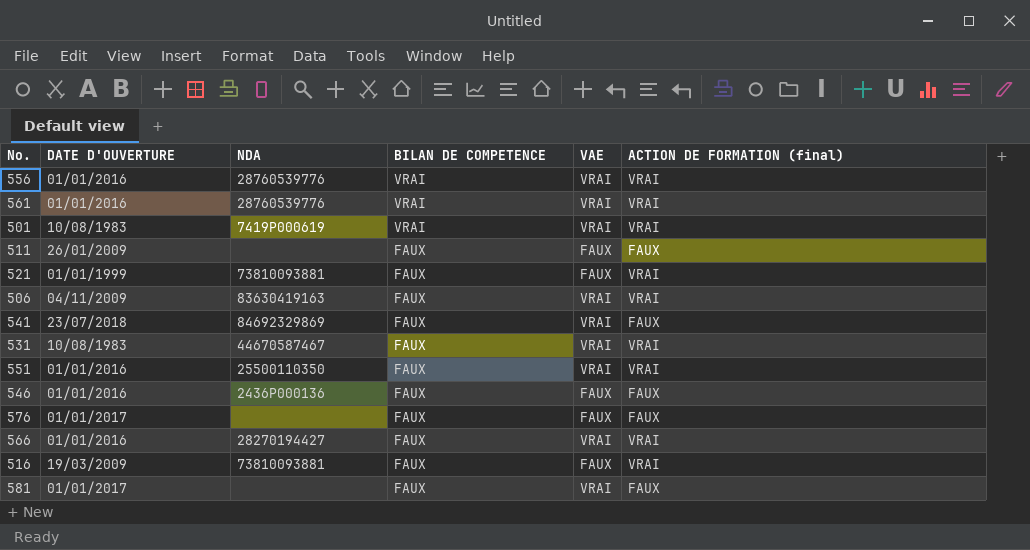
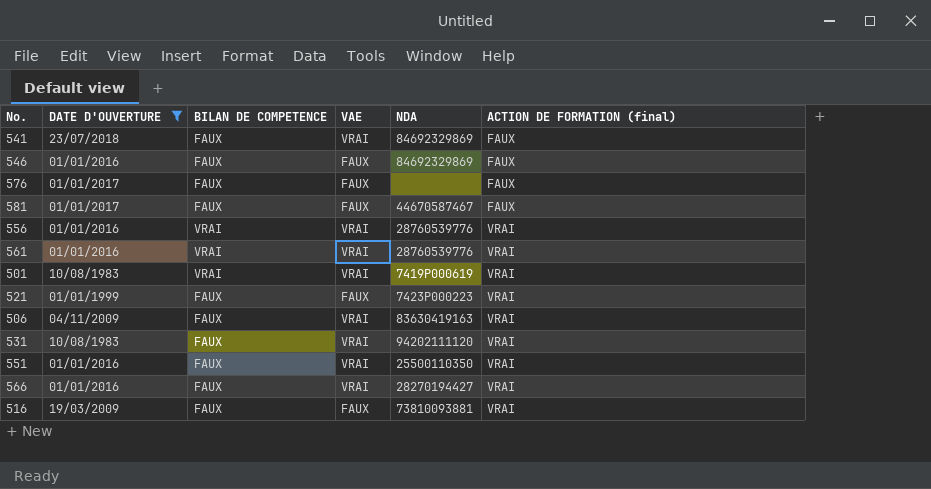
filter: none -> DATE D'OUVERTURE != 26/01/2009
row order: BILAN DE COMPETENCE descending -> ACTION DE FORMATION (final) ascending
column NDA | position: 3 -> 5
546 | NDA: 2436P000136 -> 84692329869
581 | VAE: VRAI -> FAUX
581 | NDA: none -> 44670587467
521 | NDA: 73810093881 -> 7423P000223
531 | NDA: 44670587467 -> 94202111120

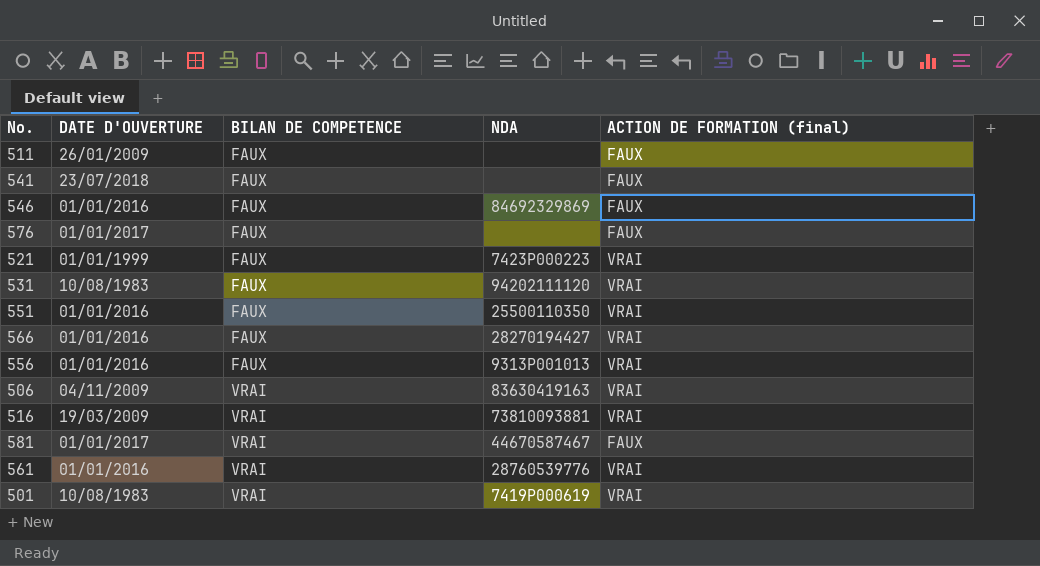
filter: DATE D'OUVERTURE != 26/01/2009 -> none
row order: ACTION DE FORMATION (final) ascending -> BILAN DE COMPETENCE ascending
column VAE | position: 4 -> none
541 | NDA: 84692329869 -> none
556 | BILAN DE COMPETENCE: VRAI -> FAUX
556 | NDA: 28760539776 -> 9313P001013
506 | BILAN DE COMPETENCE: FAUX -> VRAI
516 | BILAN DE COMPETENCE: FAUX -> VRAI
581 | BILAN DE COMPETENCE: FAUX -> VRAI

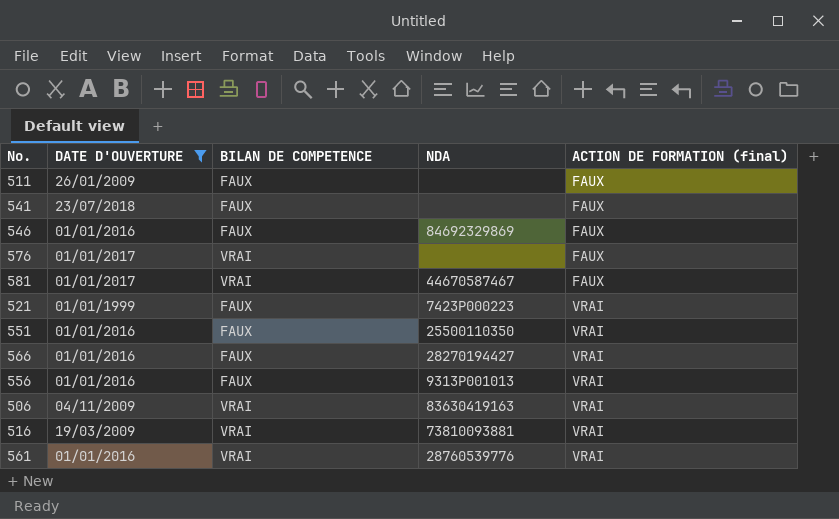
filter: none -> DATE D'OUVERTURE != 10/08/1983
row order: BILAN DE COMPETENCE ascending -> ACTION DE FORMATION (final) ascending
576 | BILAN DE COMPETENCE: FAUX -> VRAI

